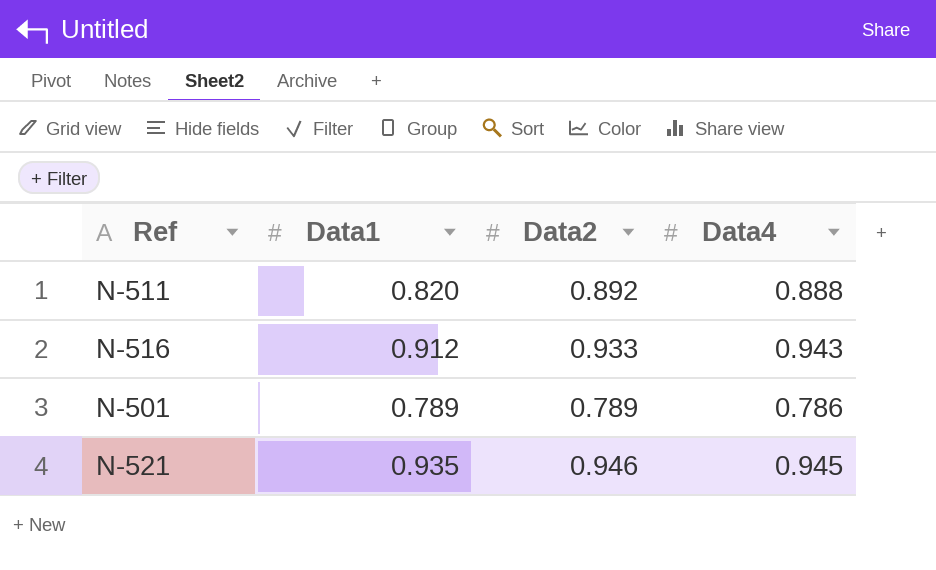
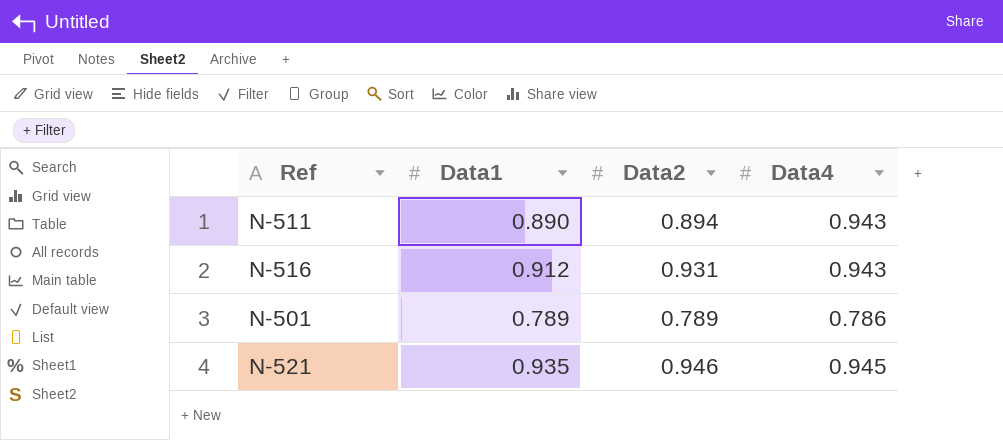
N-511 | Data1: 0.820 -> 0.890
N-511 | Data2: 0.892 -> 0.894
N-511 | Data4: 0.888 -> 0.943
N-516 | Data2: 0.933 -> 0.931

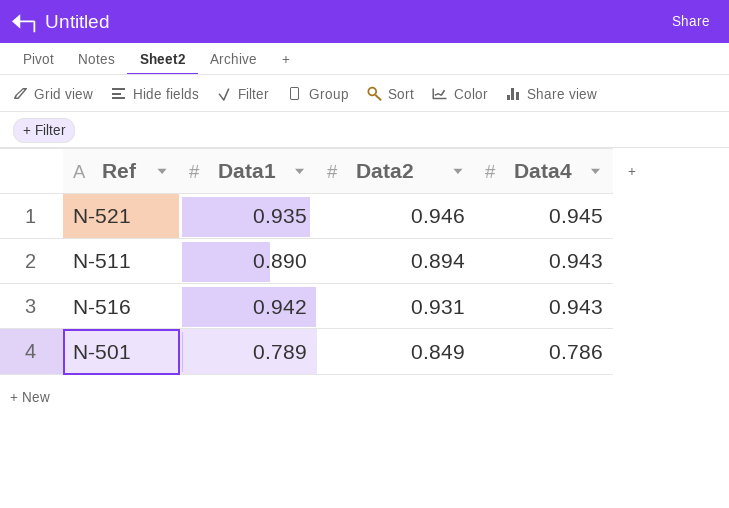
row order: none -> Data4 descending
N-516 | Data1: 0.912 -> 0.942
N-501 | Data2: 0.789 -> 0.849

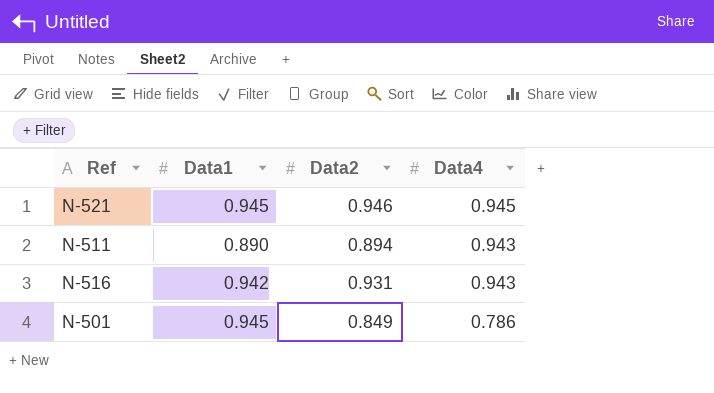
N-521 | Data1: 0.935 -> 0.945
N-501 | Data1: 0.789 -> 0.945

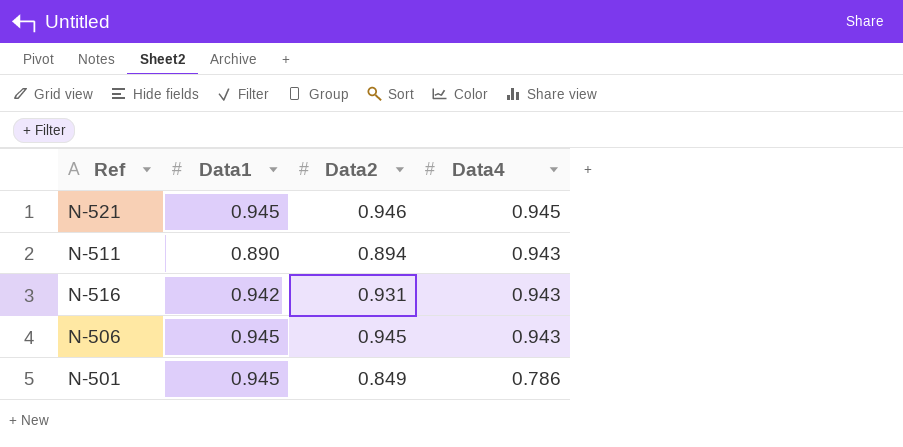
row N-506: none -> 0.945 | 0.945 | 0.943

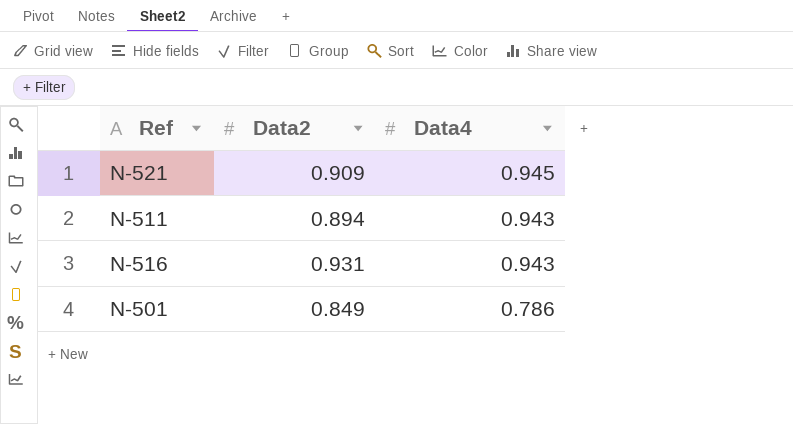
column Data1 | position: 2 -> none
row N-506: 0.945 | 0.945 | 0.943 -> none
N-521 | Data2: 0.946 -> 0.909

